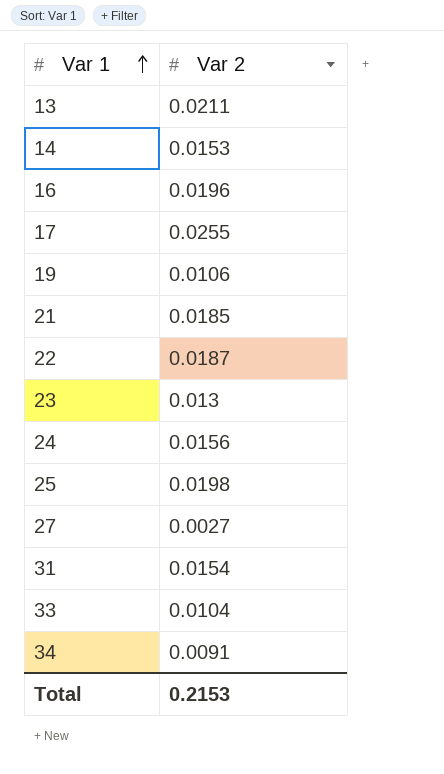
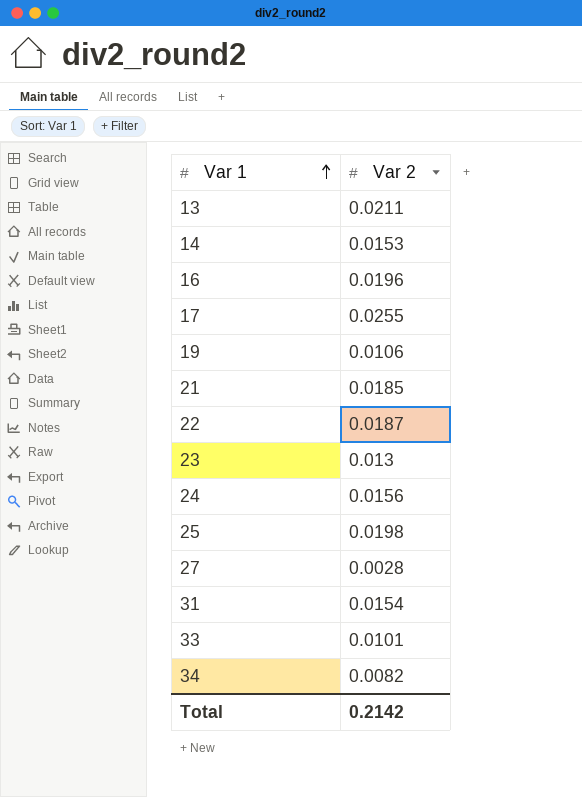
27 | Var 2: 0.0027 -> 0.0028
33 | Var 2: 0.0104 -> 0.0101
34 | Var 2: 0.0091 -> 0.0082
Total | Var 2: 0.2153 -> 0.2142

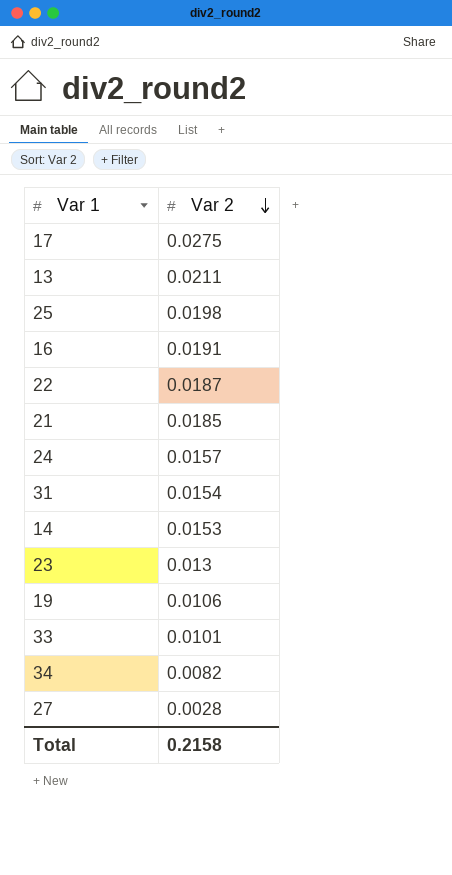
row order: Var 1 ascending -> Var 2 descending
17 | Var 2: 0.0255 -> 0.0275
16 | Var 2: 0.0196 -> 0.0191
24 | Var 2: 0.0156 -> 0.0157
Total | Var 2: 0.2142 -> 0.2158

